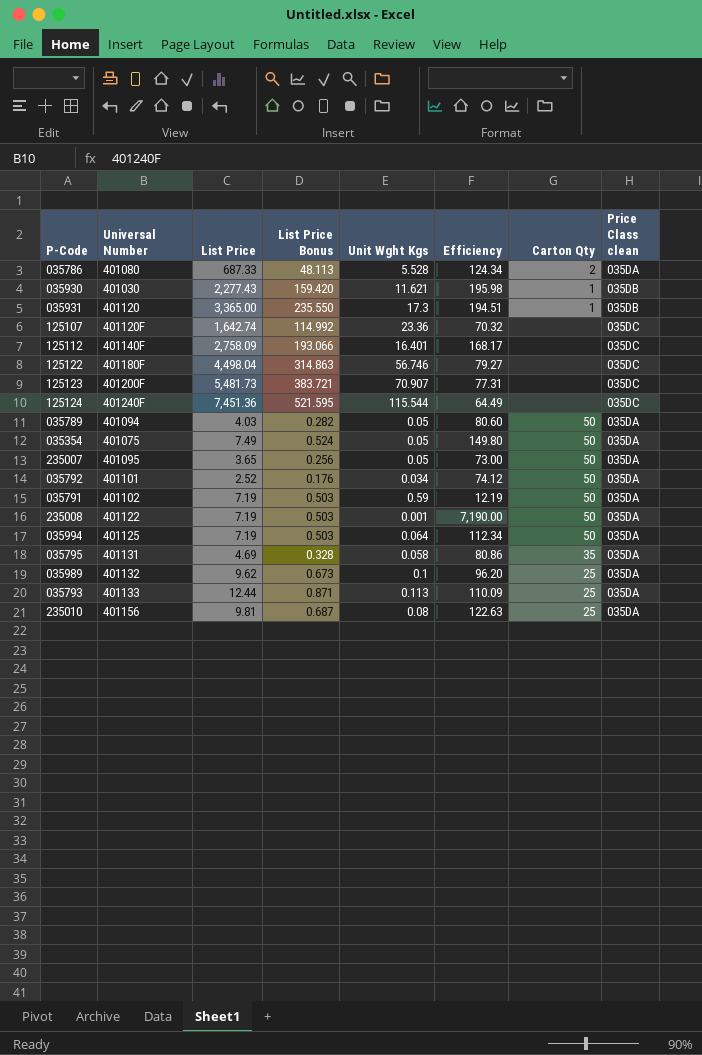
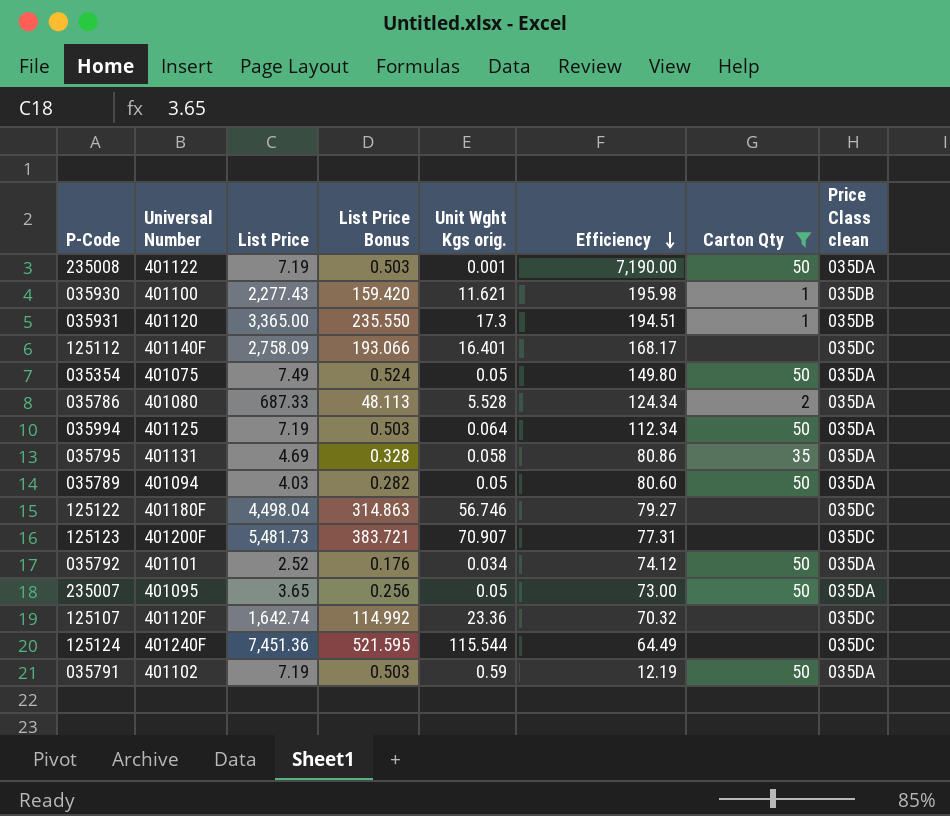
filter: none -> Carton Qty != 25
row order: none -> Efficiency descending
column name: Unit Wght Kgs -> Unit Wght Kgs orig.
035930 | Universal Number: 401030 -> 401100

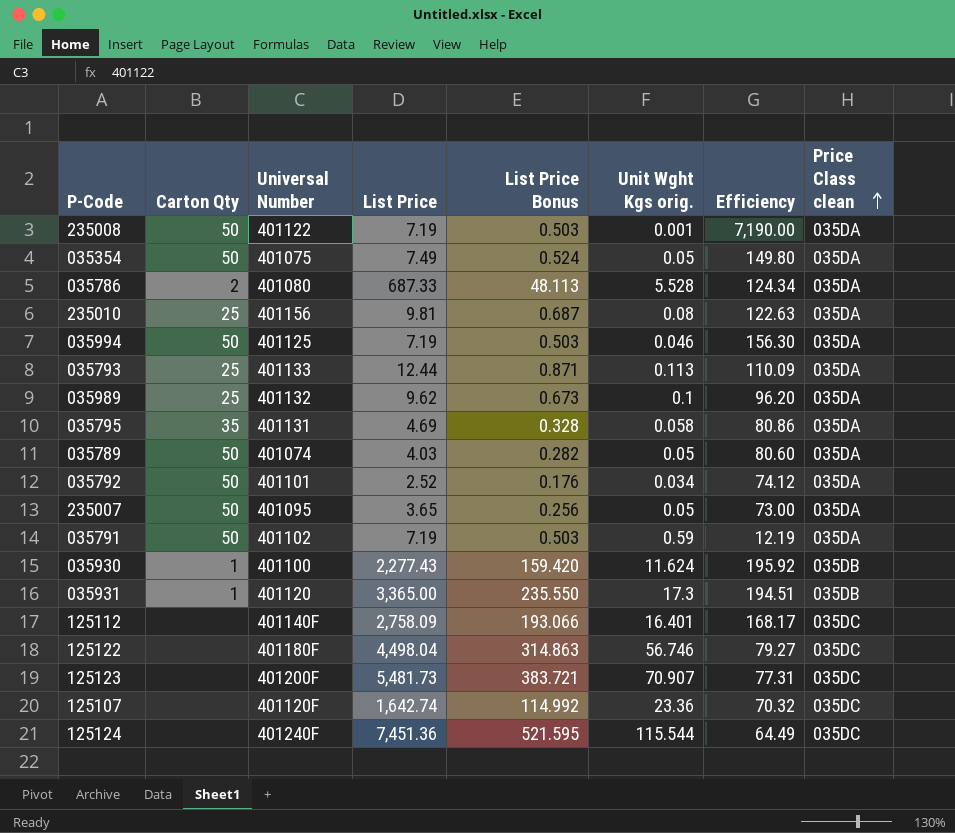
filter: Carton Qty != 25 -> none
row order: Efficiency descending -> Price Class clean ascending
column Carton Qty | position: 7 -> 2
035994 | Unit Wght Kgs orig.: 0.064 -> 0.046
035994 | Efficiency: 112.34 -> 156.30
035789 | Universal Number: 401094 -> 401074
035930 | Unit Wght Kgs orig.: 11.621 -> 11.624
035930 | Efficiency: 195.98 -> 195.92

